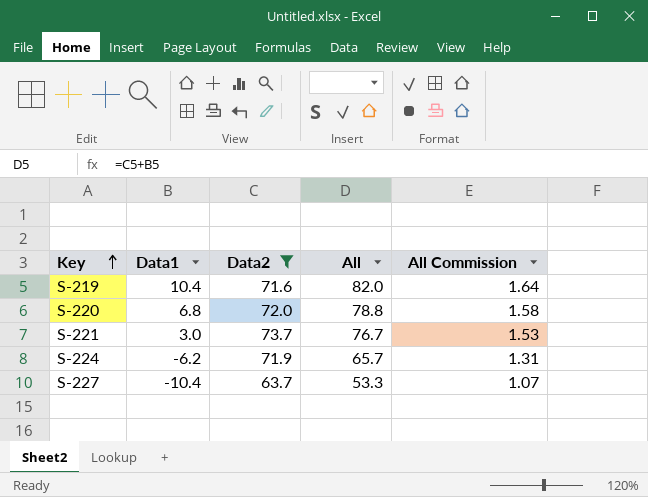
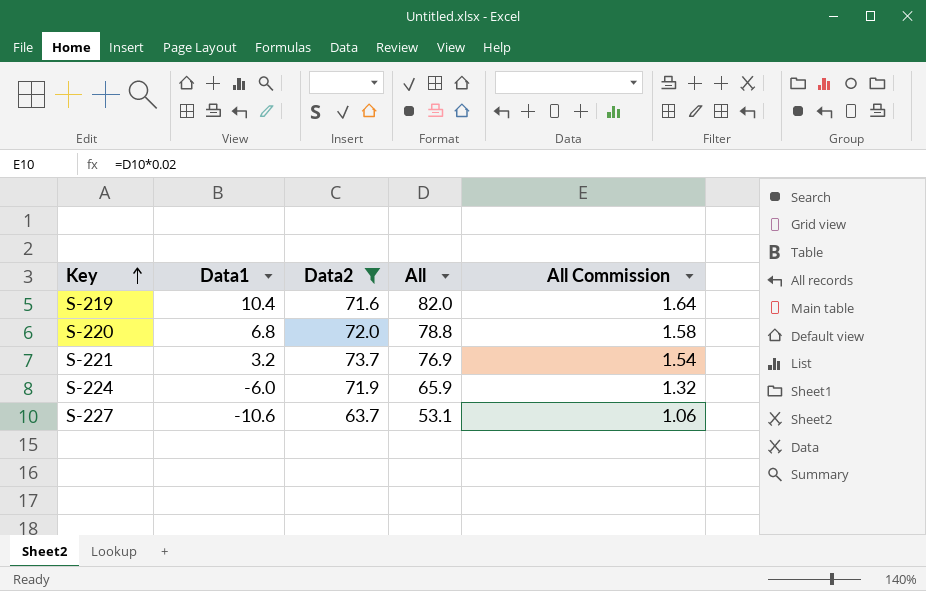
S-221 | Data1: 3.0 -> 3.2
S-221 | All: 76.7 -> 76.9
S-221 | All Commission: 1.53 -> 1.54
S-224 | Data1: -6.2 -> -6.0
S-224 | All: 65.7 -> 65.9
S-224 | All Commission: 1.31 -> 1.32
S-227 | Data1: -10.4 -> -10.6
S-227 | All: 53.3 -> 53.1
S-227 | All Commission: 1.07 -> 1.06

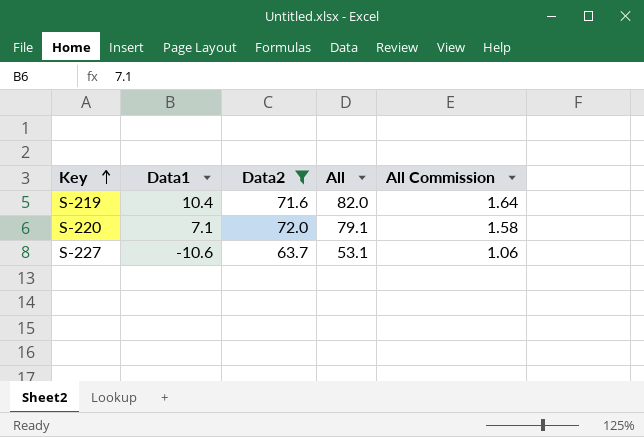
row S-221: 3.2 | 73.7 | 76.9 | 1.54 -> none
row S-224: -6.0 | 71.9 | 65.9 | 1.32 -> none
S-220 | Data1: 6.8 -> 7.1
S-220 | All: 78.8 -> 79.1

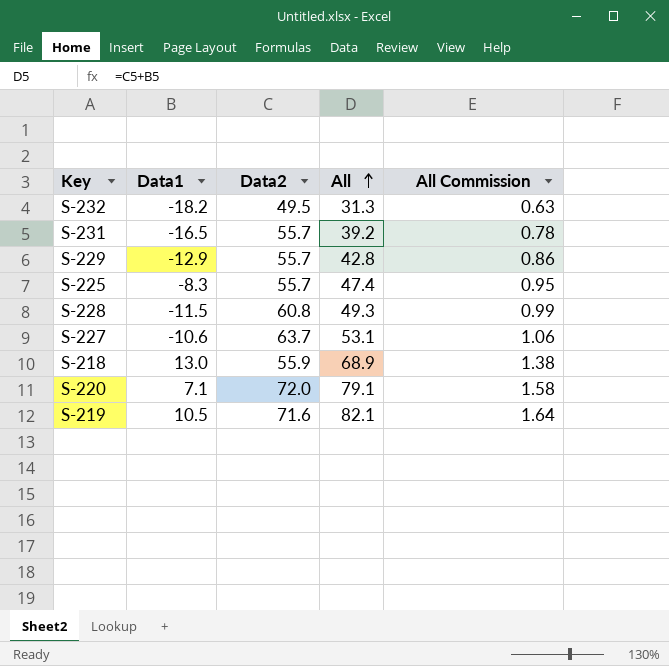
filter: Data2 >= 63.7 -> none
row order: Key ascending -> All ascending
S-219 | Data1: 10.4 -> 10.5
S-219 | All: 82.0 -> 82.1

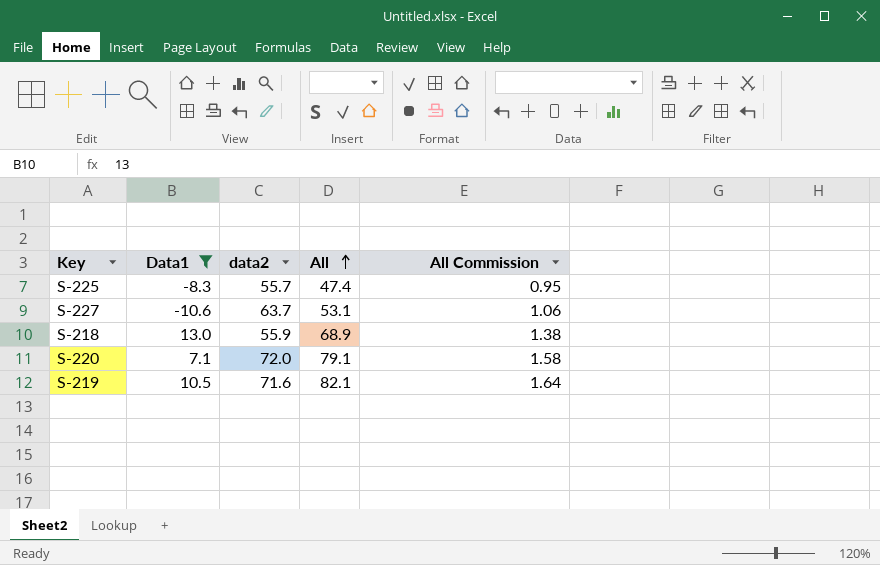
filter: none -> Data1 >= -10.6
column name: Data2 -> data2

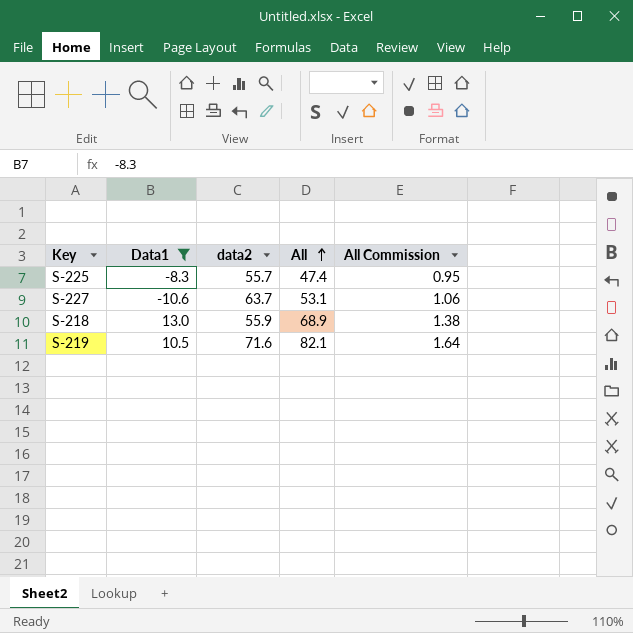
row S-220: 7.1 | 72.0 | 79.1 | 1.58 -> none

